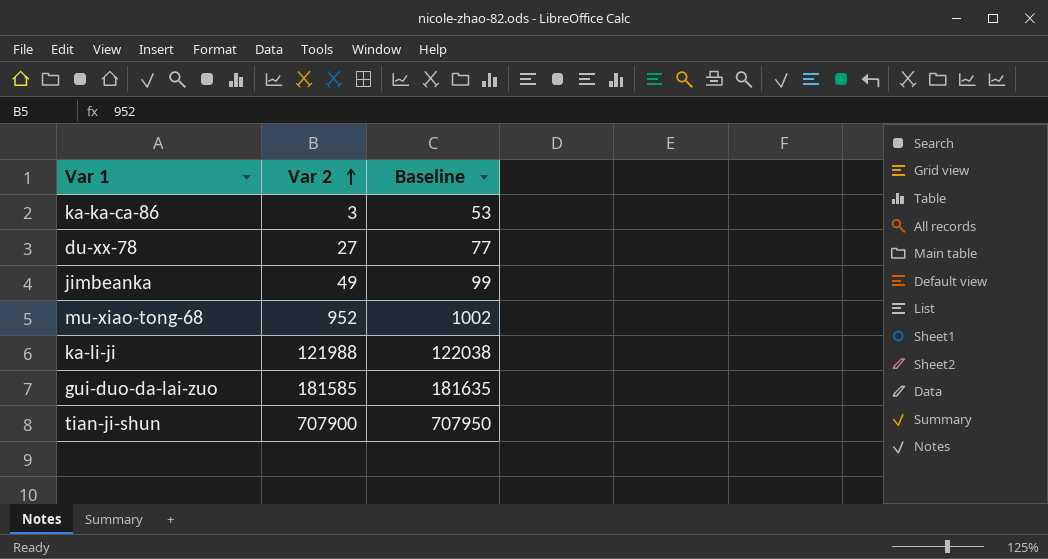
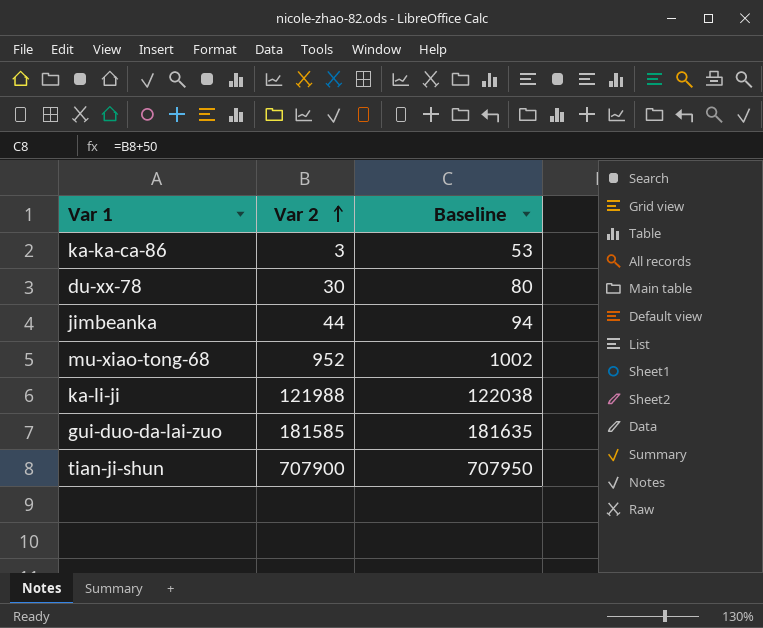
du-xx-78 | Var 2: 27 -> 30
du-xx-78 | Baseline: 77 -> 80
jimbeanka | Var 2: 49 -> 44
jimbeanka | Baseline: 99 -> 94

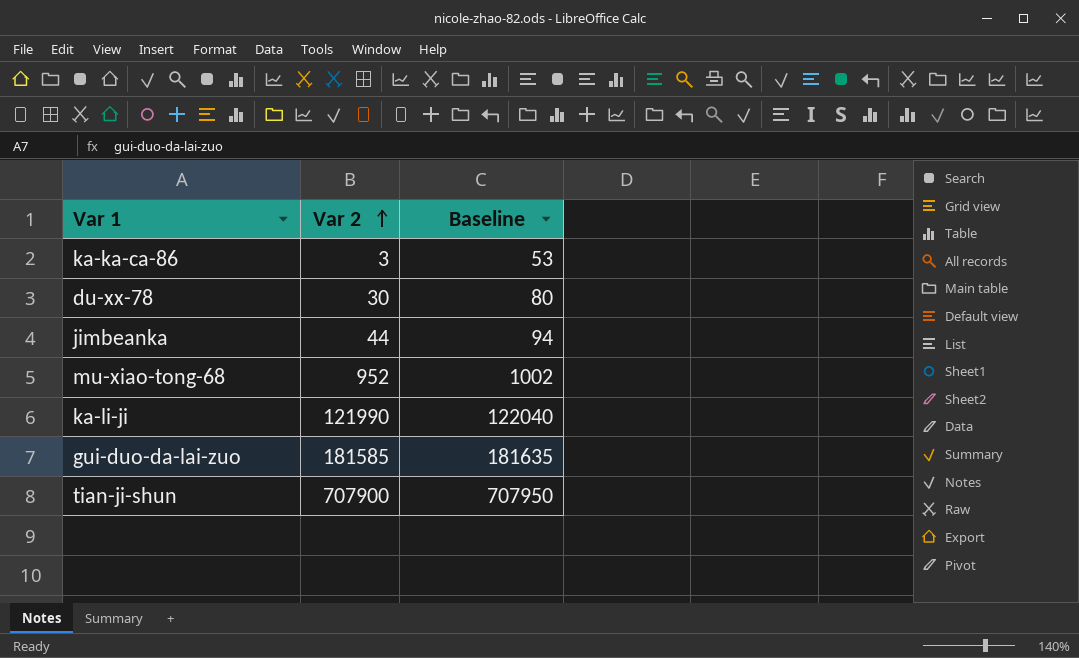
ka-li-ji | Var 2: 121988 -> 121990
ka-li-ji | Baseline: 122038 -> 122040

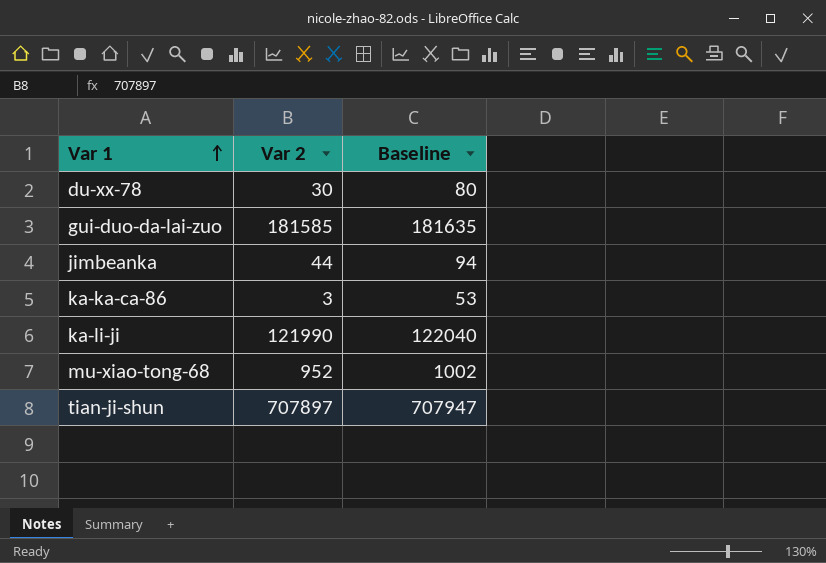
row order: Var 2 ascending -> Var 1 ascending
tian-ji-shun | Var 2: 707900 -> 707897
tian-ji-shun | Baseline: 707950 -> 707947

